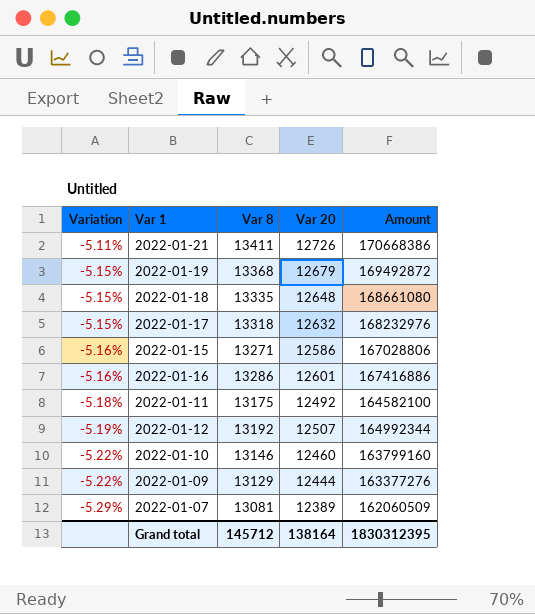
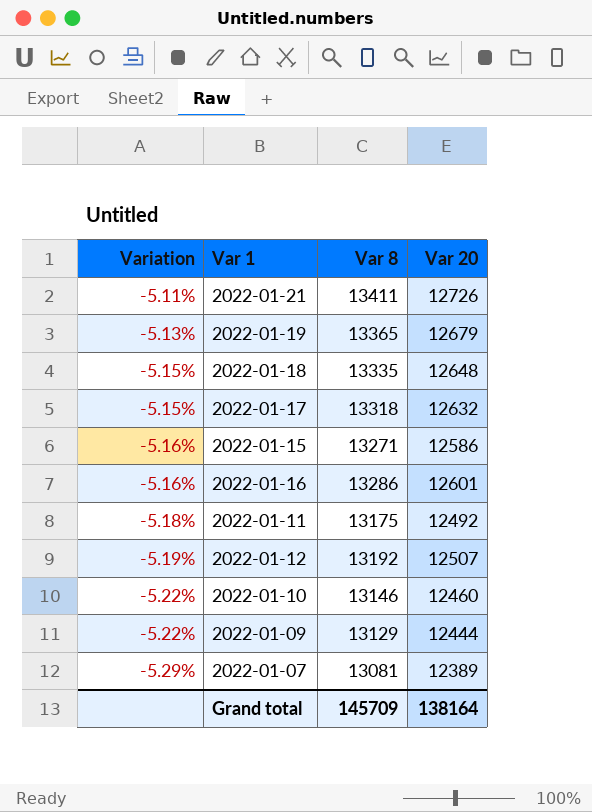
column Amount | formula: [Var 8] * [Var 20] -> none
2022-01-19 | Variation: -5.15% -> -5.13%
2022-01-19 | Var 8: 13368 -> 13365
Grand total | Var 8: 145712 -> 145709

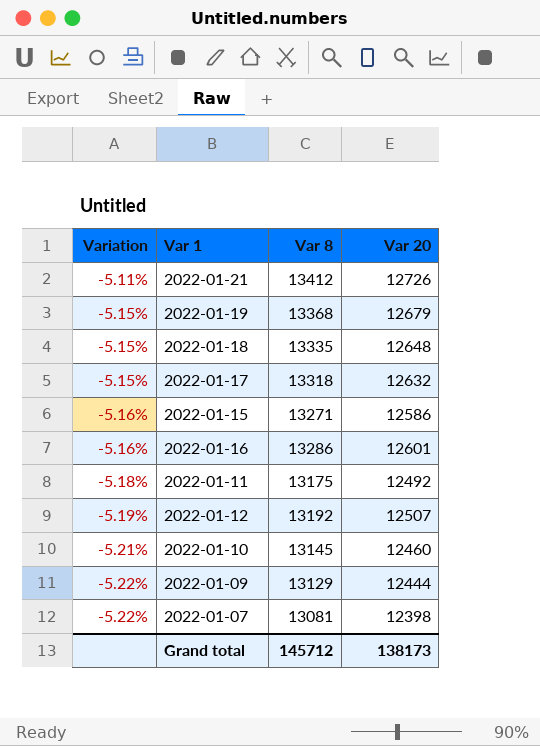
2022-01-21 | Var 8: 13411 -> 13412
2022-01-19 | Variation: -5.13% -> -5.15%
2022-01-19 | Var 8: 13365 -> 13368
2022-01-10 | Variation: -5.22% -> -5.21%
2022-01-10 | Var 8: 13146 -> 13145
2022-01-07 | Variation: -5.29% -> -5.22%
2022-01-07 | Var 20: 12389 -> 12398
Grand total | Var 8: 145709 -> 145712
Grand total | Var 20: 138164 -> 138173

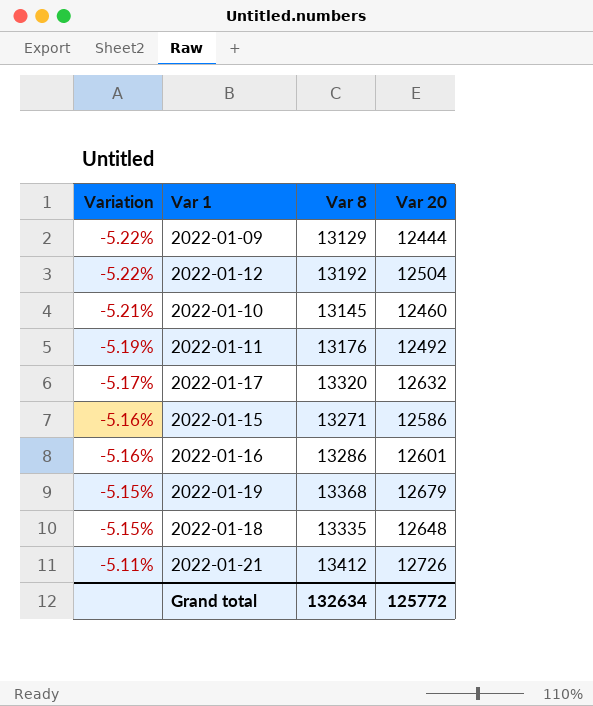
row order: Variation descending -> Variation ascending
row 2022-01-07: -5.22% | 13081 | 12398 -> none
2022-01-12 | Variation: -5.19% -> -5.22%
2022-01-12 | Var 20: 12507 -> 12504
2022-01-11 | Variation: -5.18% -> -5.19%
2022-01-11 | Var 8: 13175 -> 13176
2022-01-17 | Variation: -5.15% -> -5.17%
2022-01-17 | Var 8: 13318 -> 13320
Grand total | Var 8: 145712 -> 132634
Grand total | Var 20: 138173 -> 125772

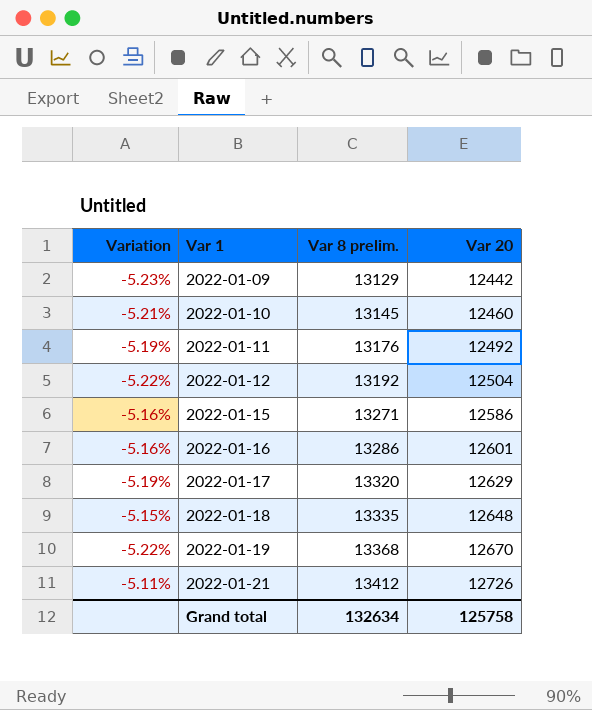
row order: Variation ascending -> Var 1 ascending
column name: Var 8 -> Var 8 prelim.
2022-01-09 | Variation: -5.22% -> -5.23%
2022-01-09 | Var 20: 12444 -> 12442
2022-01-17 | Variation: -5.17% -> -5.19%
2022-01-17 | Var 20: 12632 -> 12629
2022-01-19 | Variation: -5.15% -> -5.22%
2022-01-19 | Var 20: 12679 -> 12670
Grand total | Var 20: 125772 -> 125758

